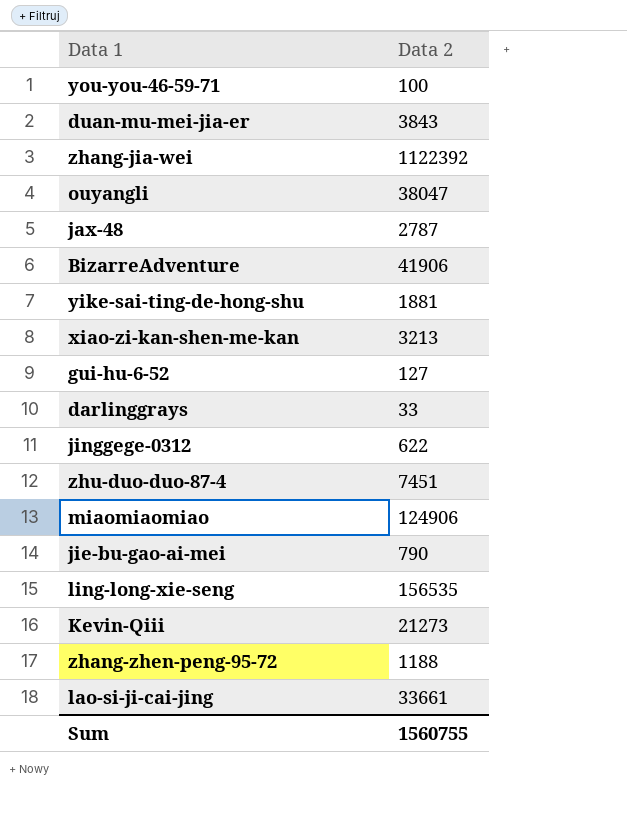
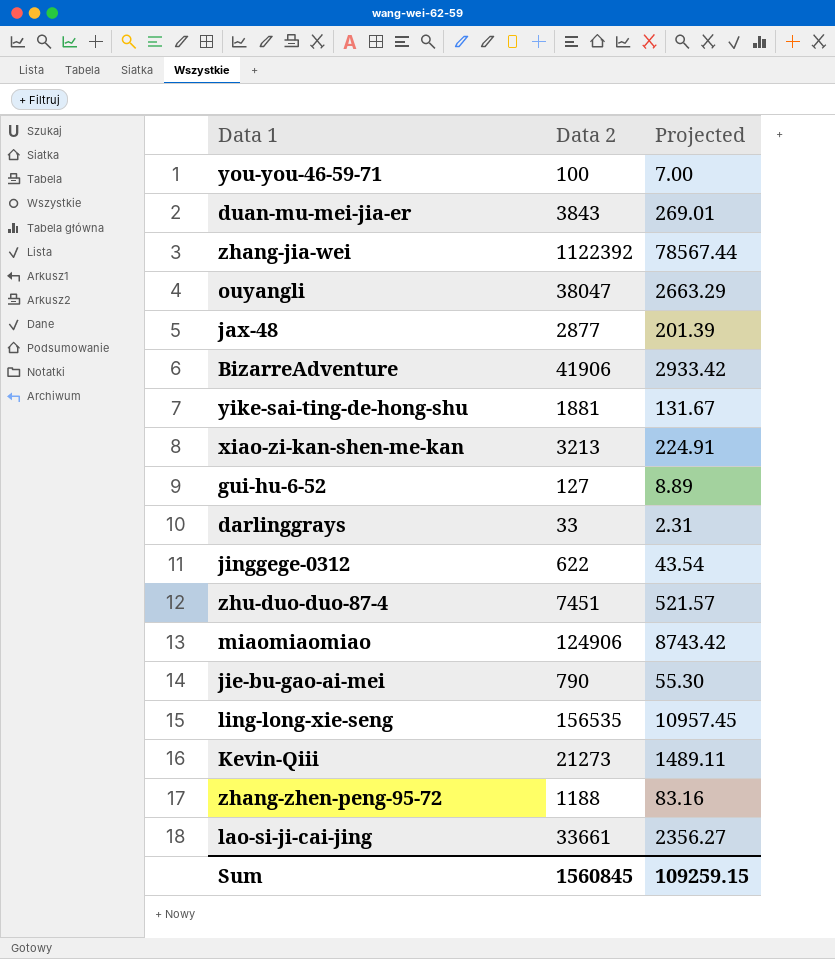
column Projected | formula: none -> [Data 2] * 0.07
jax-48 | Data 2: 2787 -> 2877
Sum | Data 2: 1560755 -> 1560845

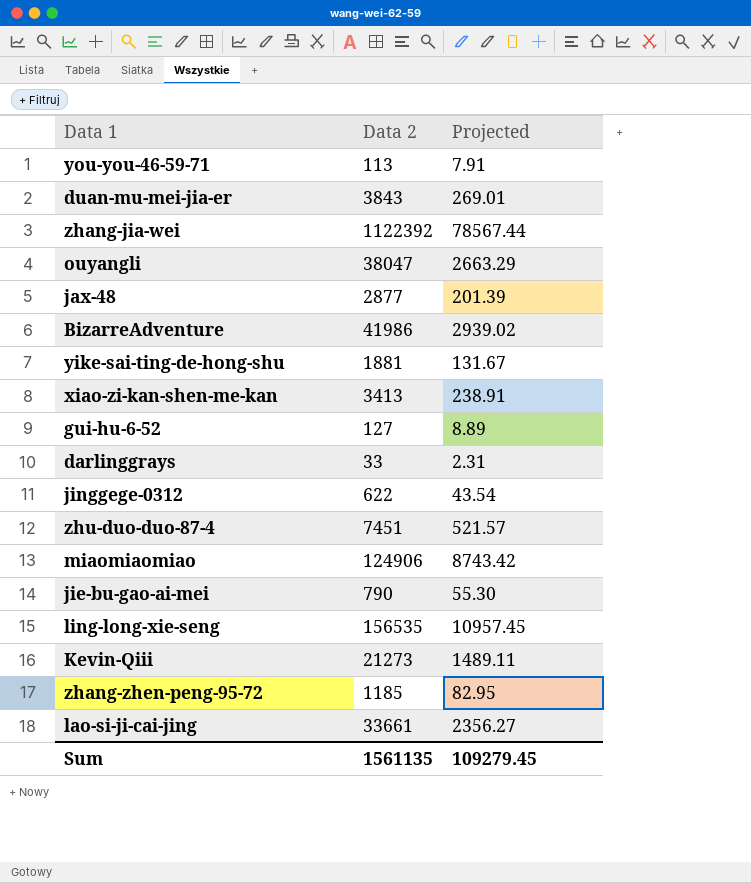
you-you-46-59-71 | Data 2: 100 -> 113
you-you-46-59-71 | Projected: 7.00 -> 7.91
BizarreAdventure | Data 2: 41906 -> 41986
BizarreAdventure | Projected: 2933.42 -> 2939.02
xiao-zi-kan-shen-me-kan | Data 2: 3213 -> 3413
xiao-zi-kan-shen-me-kan | Projected: 224.91 -> 238.91
zhang-zhen-peng-95-72 | Data 2: 1188 -> 1185
zhang-zhen-peng-95-72 | Projected: 83.16 -> 82.95
Sum | Data 2: 1560845 -> 1561135
Sum | Projected: 109259.15 -> 109279.45

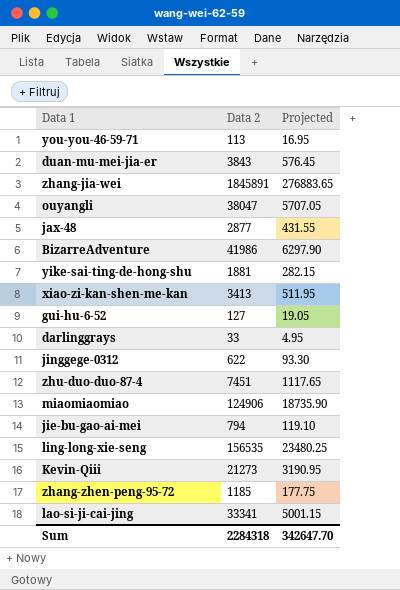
column Projected | formula: [Data 2] * 0.07 -> [Data 2] * 0.15
zhang-jia-wei | Data 2: 1122392 -> 1845891
jie-bu-gao-ai-mei | Data 2: 790 -> 794
lao-si-ji-cai-jing | Data 2: 33661 -> 33341
Sum | Data 2: 1561135 -> 2284318
Sum | Projected: 109279.45 -> 342647.70

